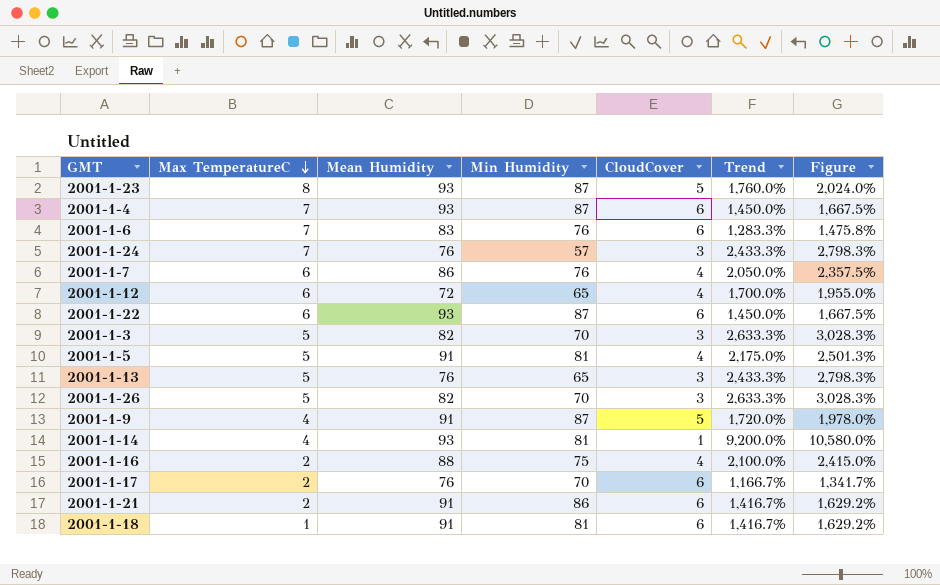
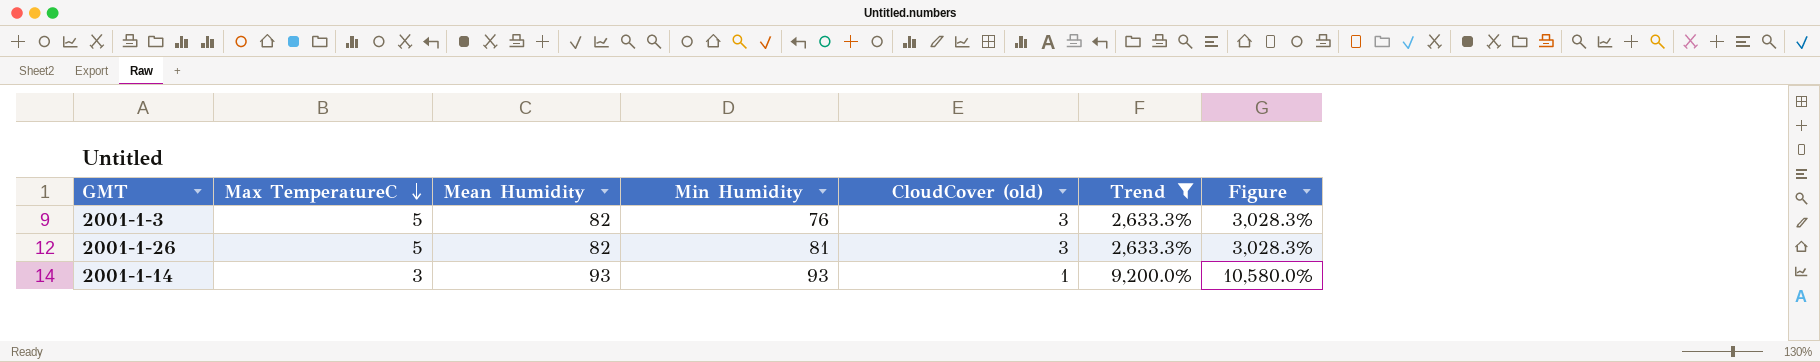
filter: none -> Trend >= 2,633.3%
column name: CloudCover -> CloudCover (old)
2001-1-3 | Min Humidity: 70 -> 76
2001-1-26 | Min Humidity: 70 -> 81
2001-1-14 | Max TemperatureC: 4 -> 3
2001-1-14 | Min Humidity: 81 -> 93

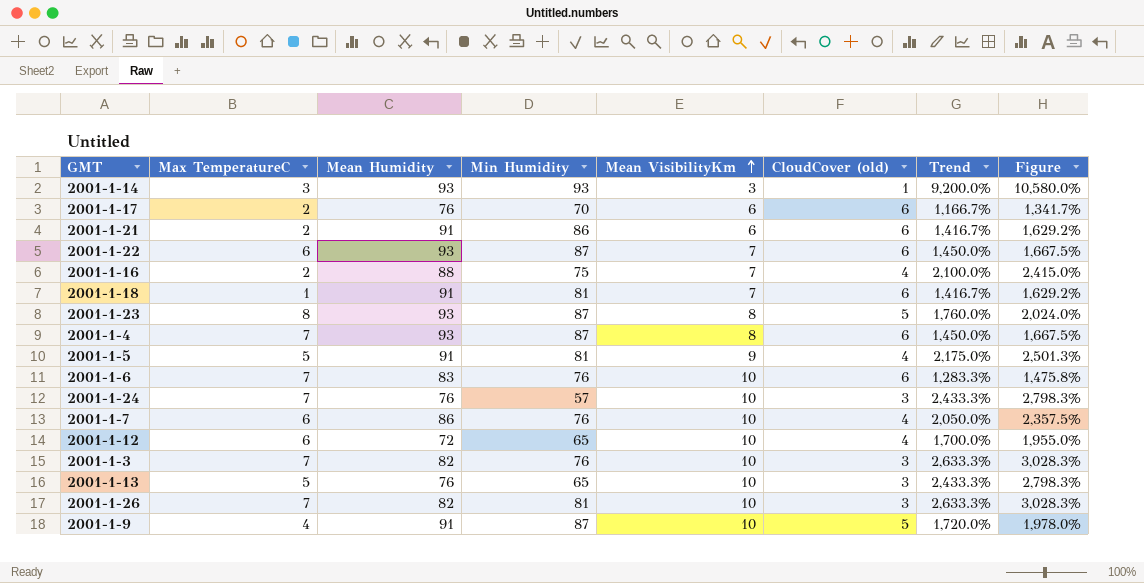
filter: Trend >= 2,633.3% -> none
row order: Max TemperatureC descending -> Mean VisibilityKm ascending
column Mean VisibilityKm | position: none -> 5
2001-1-3 | Max TemperatureC: 5 -> 7
2001-1-26 | Max TemperatureC: 5 -> 7

